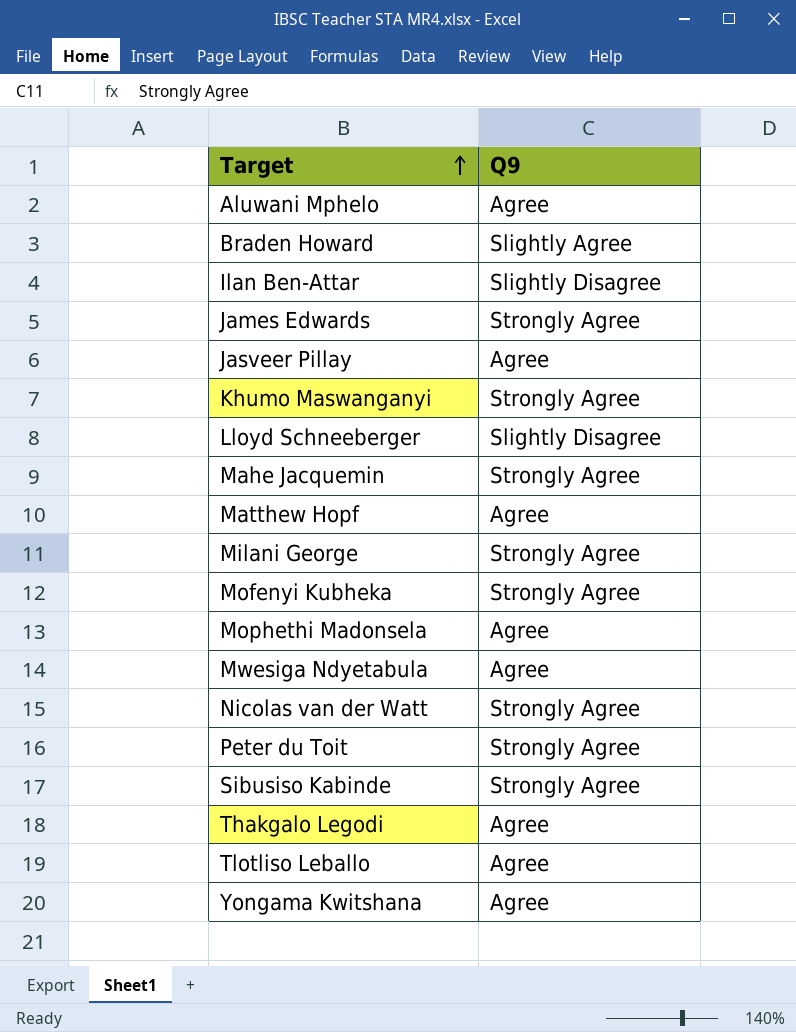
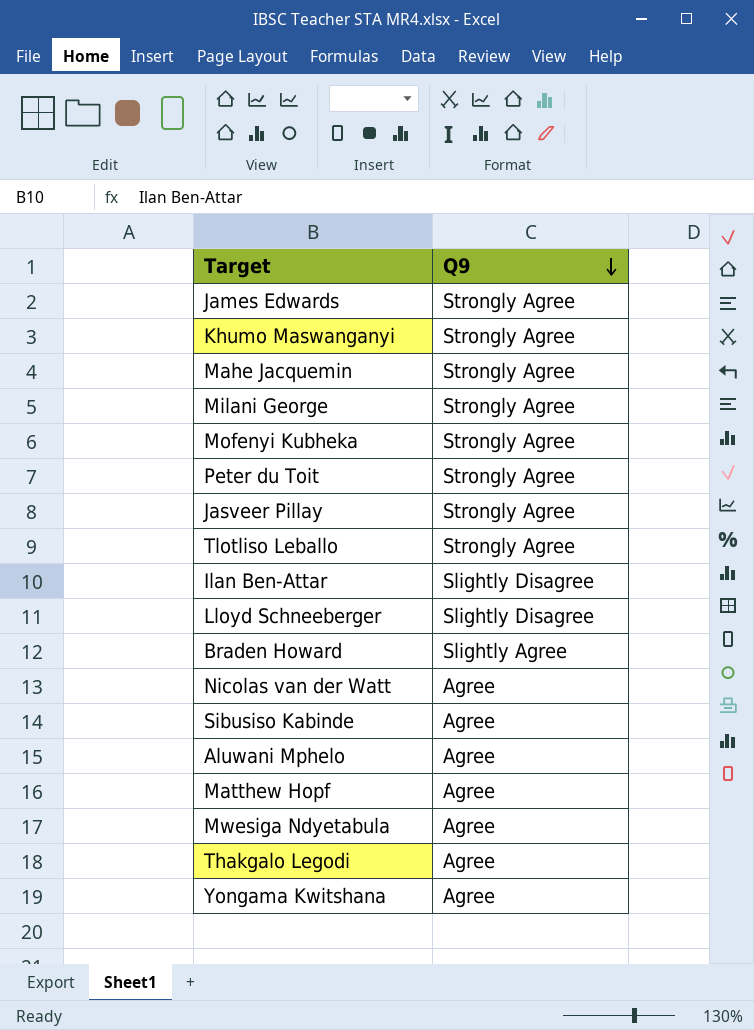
row order: Target ascending -> Q9 descending
row Mophethi Madonsela: Agree -> none
Jasveer Pillay | Q9: Agree -> Strongly Agree
Tlotliso Leballo | Q9: Agree -> Strongly Agree
Nicolas van der Watt | Q9: Strongly Agree -> Agree
Sibusiso Kabinde | Q9: Strongly Agree -> Agree

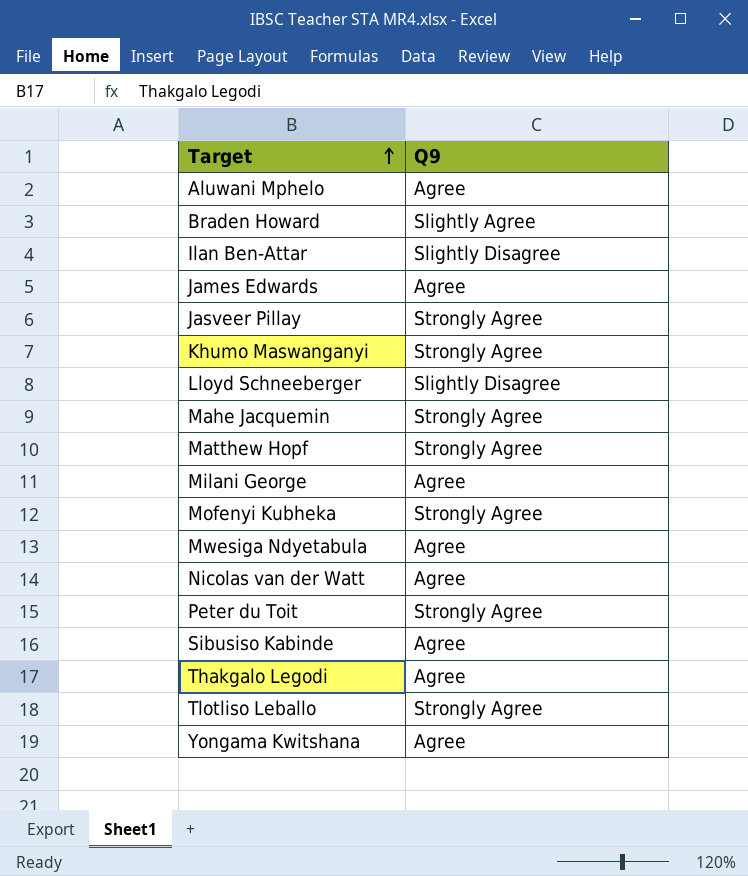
row order: Q9 descending -> Target ascending
James Edwards | Q9: Strongly Agree -> Agree
Matthew Hopf | Q9: Agree -> Strongly Agree
Milani George | Q9: Strongly Agree -> Agree

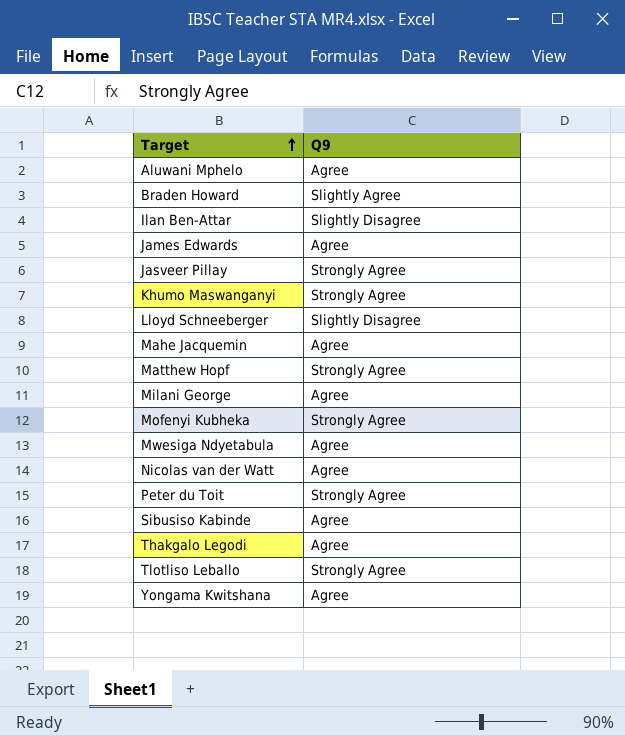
Mahe Jacquemin | Q9: Strongly Agree -> Agree

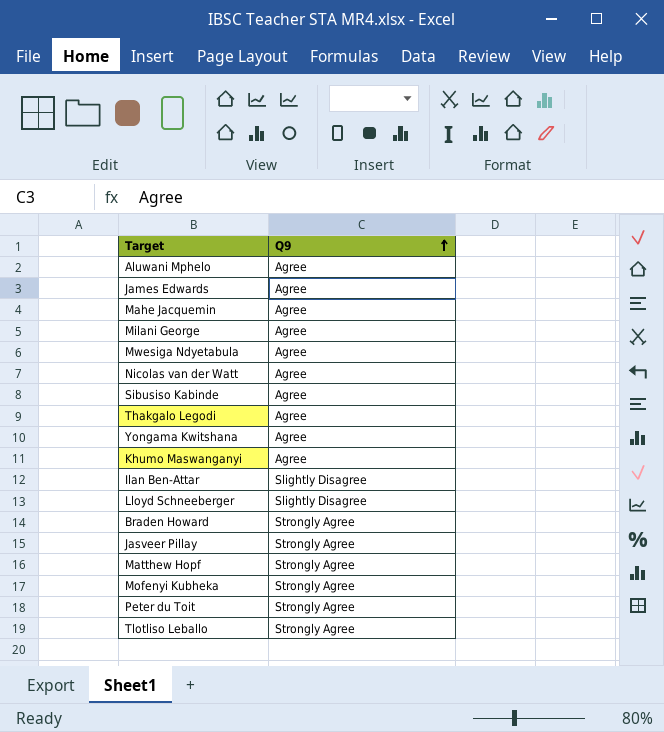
row order: Target ascending -> Q9 ascending
Khumo Maswanganyi | Q9: Strongly Agree -> Agree
Braden Howard | Q9: Slightly Agree -> Strongly Agree

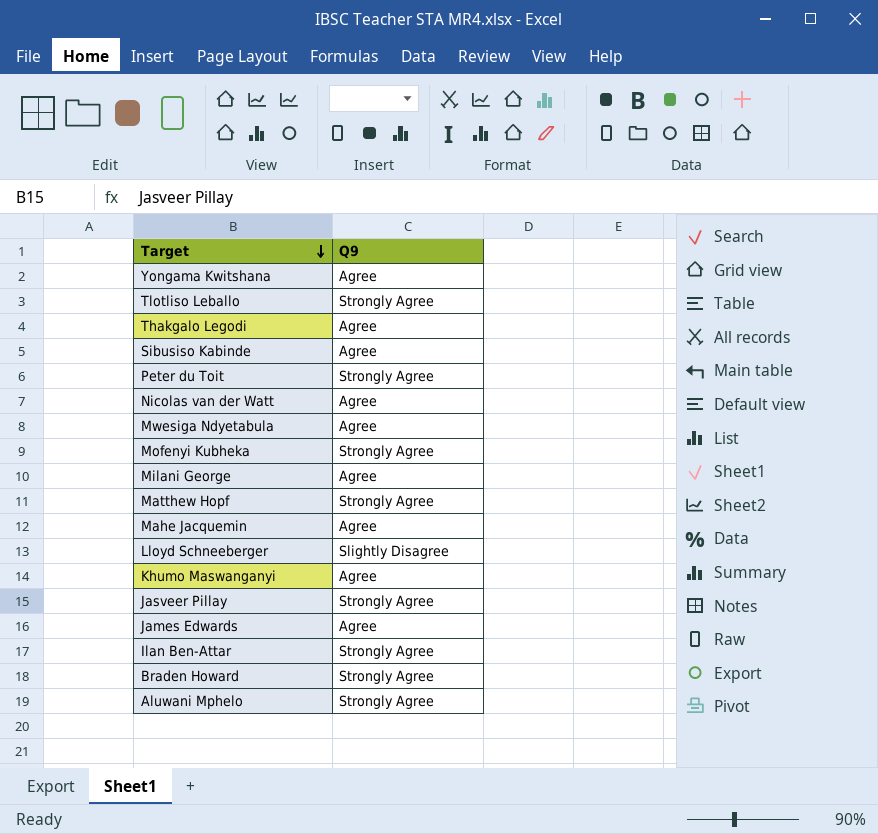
row order: Q9 ascending -> Target descending
Ilan Ben-Attar | Q9: Slightly Disagree -> Strongly Agree
Aluwani Mphelo | Q9: Agree -> Strongly Agree

